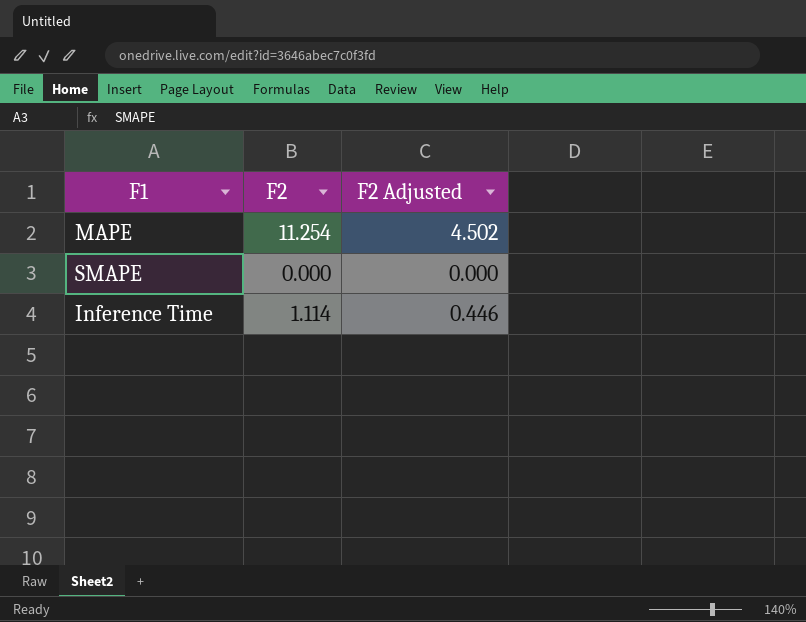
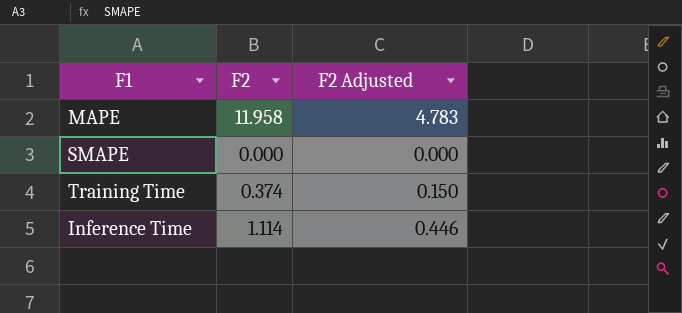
MAPE | F2: 11.254 -> 11.958
MAPE | F2 Adjusted: 4.502 -> 4.783
row Training Time: none -> 0.374 | 0.150

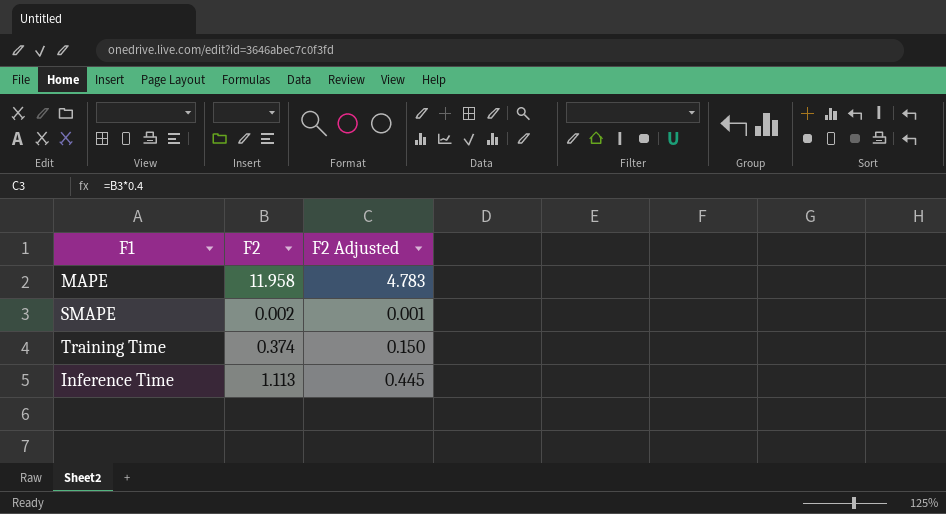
SMAPE | F2: 0.000 -> 0.002
SMAPE | F2 Adjusted: 0.000 -> 0.001
Inference Time | F2: 1.114 -> 1.113
Inference Time | F2 Adjusted: 0.446 -> 0.445

